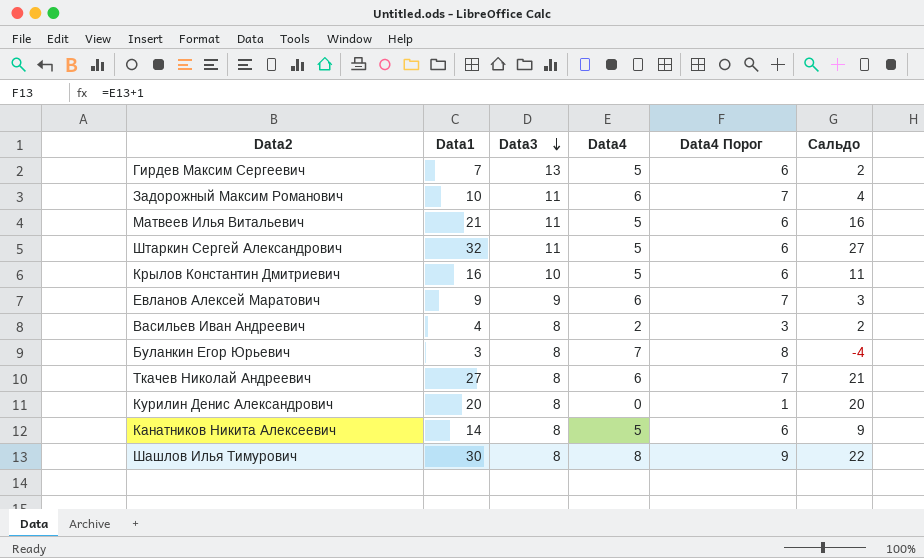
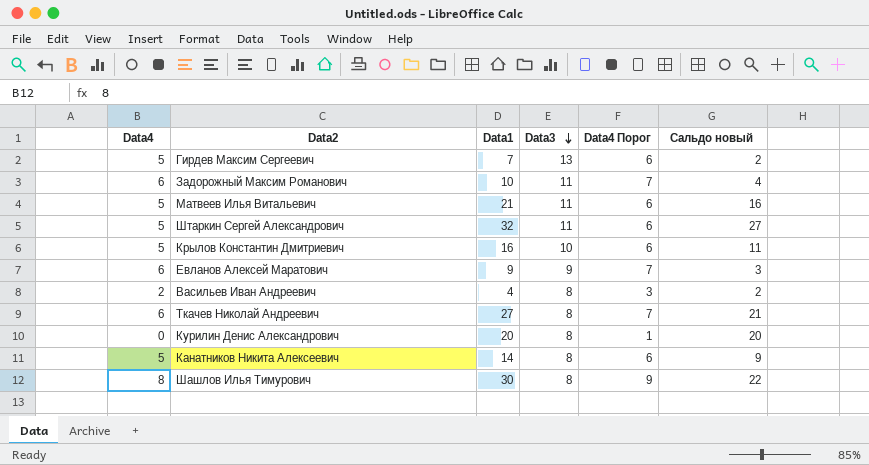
column Data4 | position: 4 -> 1
column name: Сальдо -> Сальдо новый
row Буланкин Егор Юрьевич: 3 | 8 | 7 | 8 | -4 -> none

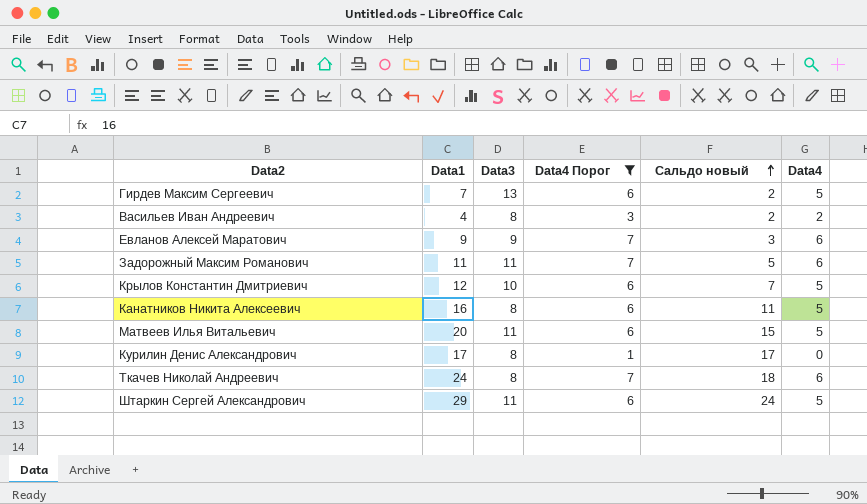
filter: none -> Data4 Порог != 9
row order: Data3 descending -> Сальдо новый ascending
column Data4 | position: 1 -> 6
Задорожный Максим Романович | Data1: 10 -> 11
Задорожный Максим Романович | Сальдо новый: 4 -> 5
Крылов Константин Дмитриевич | Data1: 16 -> 12
Крылов Константин Дмитриевич | Сальдо новый: 11 -> 7
Канатников Никита Алексеевич | Data1: 14 -> 16
Канатников Никита Алексеевич | Сальдо новый: 9 -> 11
Матвеев Илья Витальевич | Data1: 21 -> 20
Матвеев Илья Витальевич | Сальдо новый: 16 -> 15
Курилин Денис Александрович | Data1: 20 -> 17
Курилин Денис Александрович | Сальдо новый: 20 -> 17
Ткачев Николай Андреевич | Data1: 27 -> 24
Ткачев Николай Андреевич | Сальдо новый: 21 -> 18
Штаркин Сергей Александрович | Data1: 32 -> 29
Штаркин Сергей Александрович | Сальдо новый: 27 -> 24

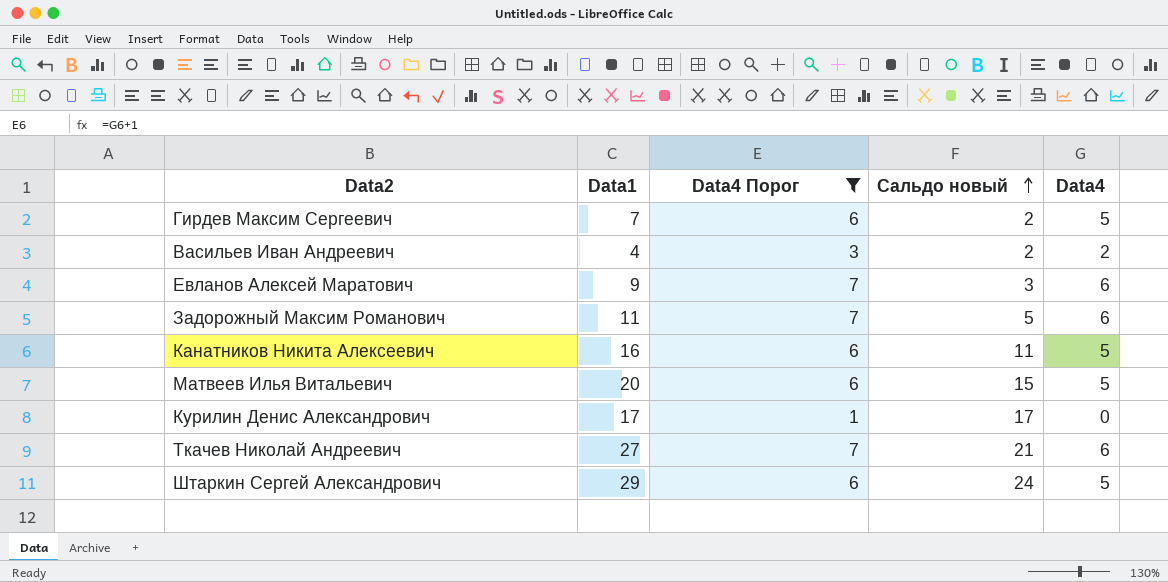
column Data3 | position: 3 -> none
row Крылов Константин Дмитриевич: 12 | 10 | 6 | 7 | 5 -> none
Ткачев Николай Андреевич | Data1: 24 -> 27
Ткачев Николай Андреевич | Сальдо новый: 18 -> 21

